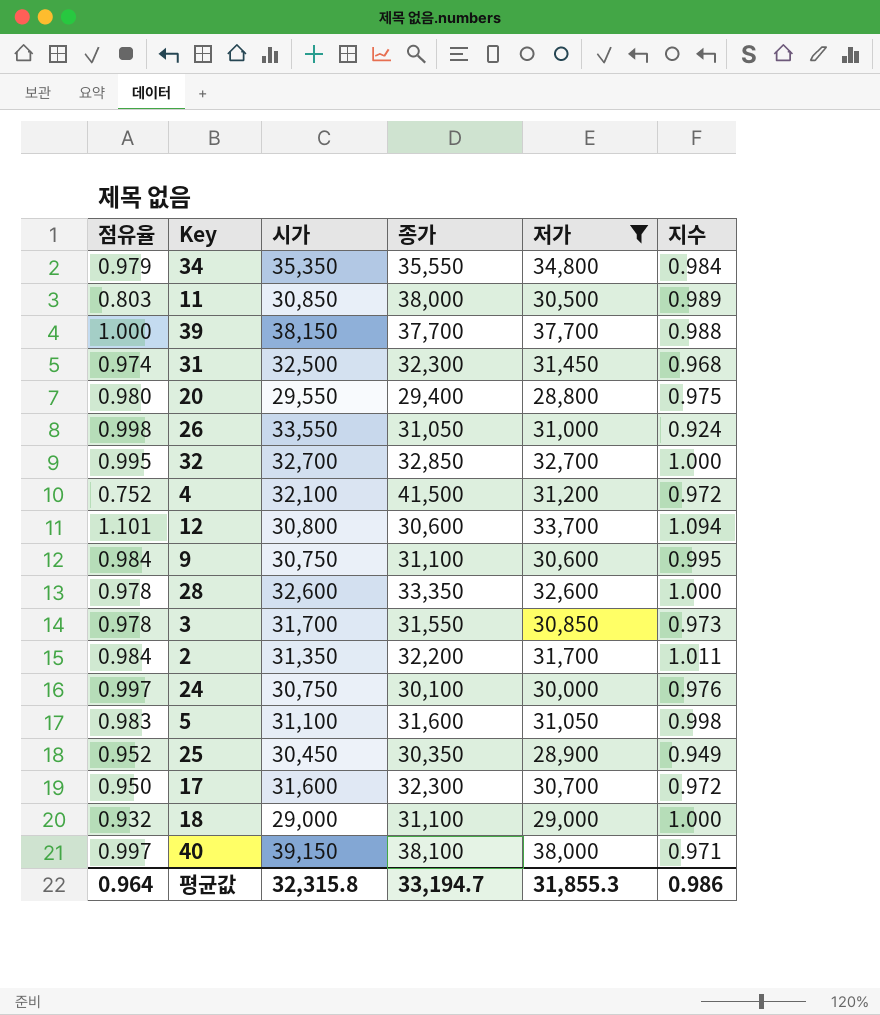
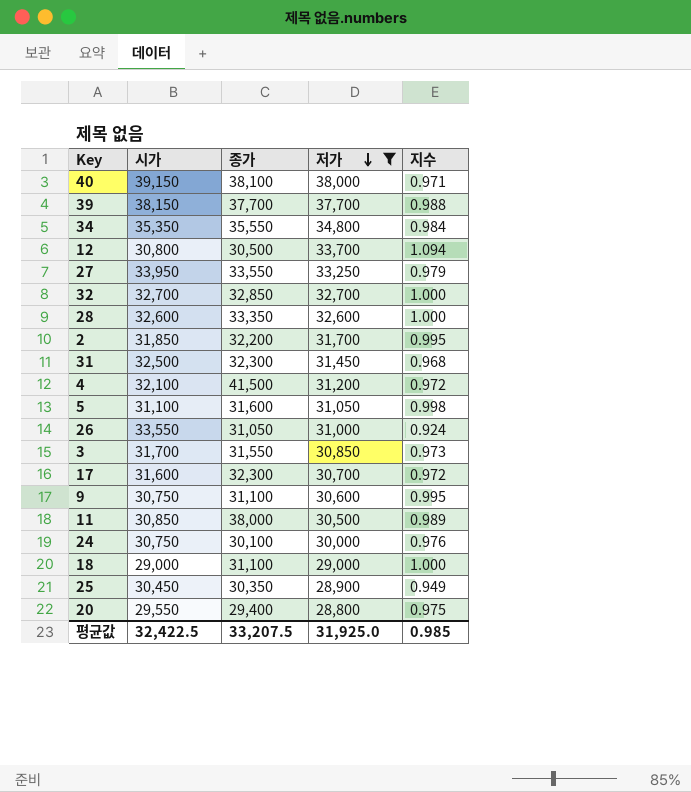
row order: none -> 저가 descending
column 점유율 | formula: [저가] / [종가] -> none
12 | 종가: 30,600 -> 30,500
row 27: none -> 33,950 | 33,550 | 33,250 | 0.979
2 | 시가: 31,350 -> 31,850
2 | 지수: 1.011 -> 0.995
평균값 | 시가: 32,315.8 -> 32,422.5
평균값 | 종가: 33,194.7 -> 33,207.5
평균값 | 저가: 31,855.3 -> 31,925.0
평균값 | 지수: 0.986 -> 0.985

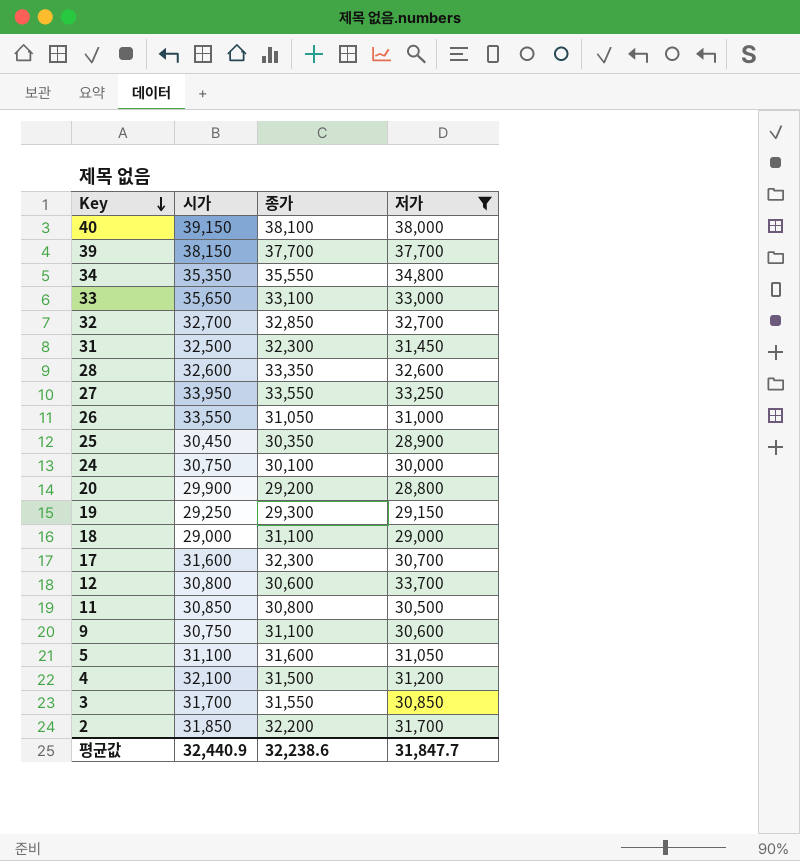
row order: 저가 descending -> Key descending
column 지수 | formula: [저가] / [시가] -> none
row 33: none -> 35,650 | 33,100 | 33,000
20 | 시가: 29,550 -> 29,900
20 | 종가: 29,400 -> 29,200
row 19: none -> 29,250 | 29,300 | 29,150
12 | 종가: 30,500 -> 30,600
11 | 종가: 38,000 -> 30,800
4 | 종가: 41,500 -> 31,500
평균값 | 시가: 32,422.5 -> 32,440.9
평균값 | 종가: 33,207.5 -> 32,238.6
평균값 | 저가: 31,925.0 -> 31,847.7

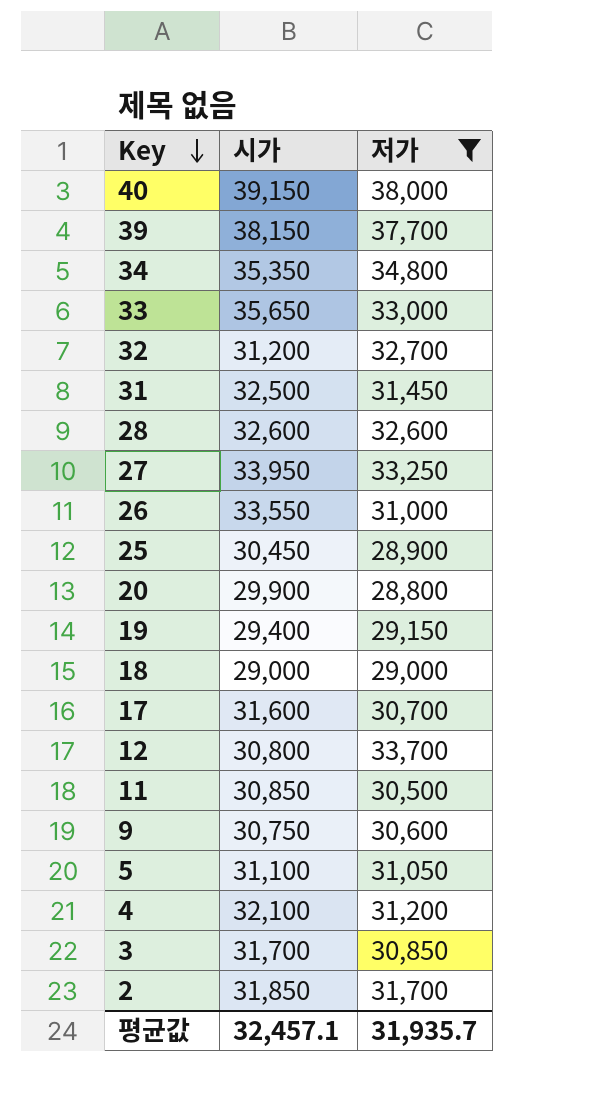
column 종가 | position: 3 -> none
row 24: 30,750 | 30,100 | 30,000 -> none
32 | 시가: 32,700 -> 31,200
19 | 시가: 29,250 -> 29,400
평균값 | 시가: 32,440.9 -> 32,457.1
평균값 | 저가: 31,847.7 -> 31,935.7

